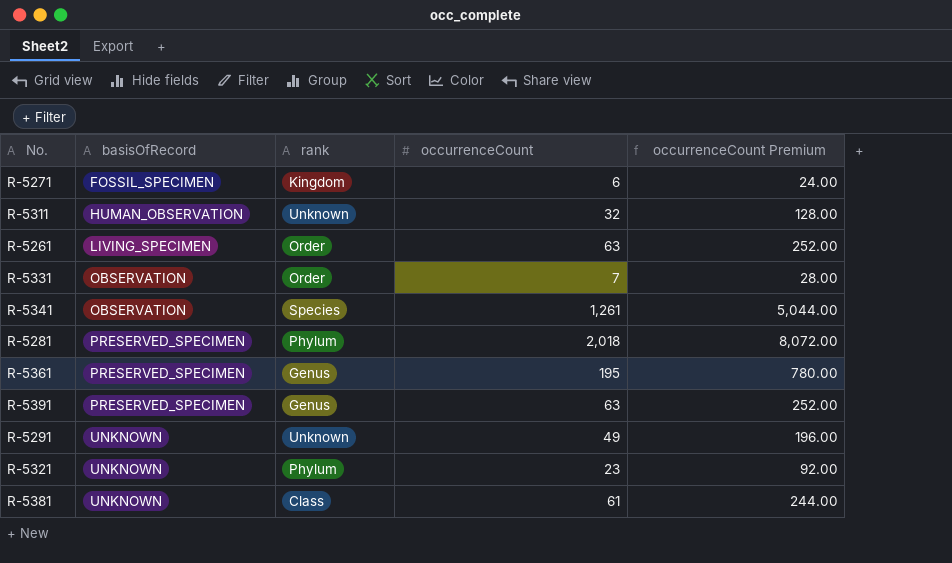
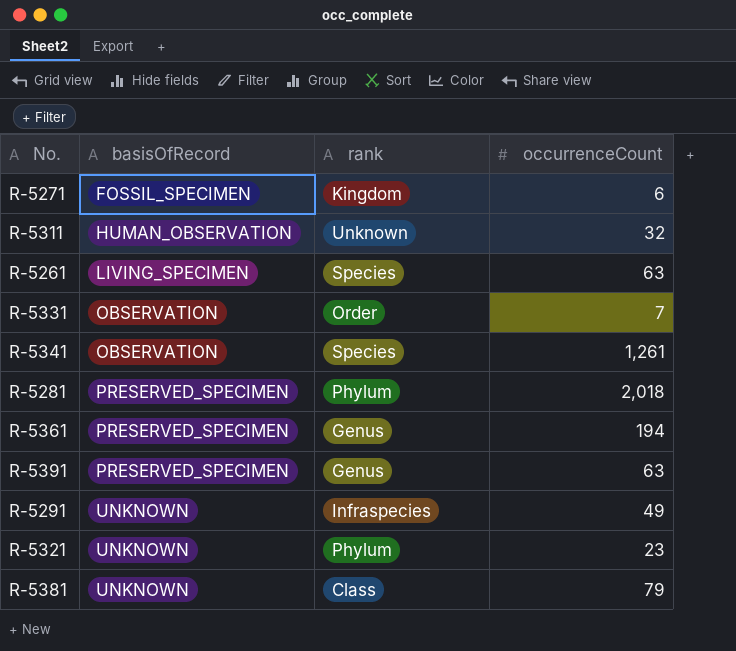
column occurrenceCount Premium | formula: [occurrenceCount] * 4 -> none
R-5261 | rank: Order -> Species
R-5361 | occurrenceCount: 195 -> 194
R-5291 | rank: Unknown -> Infraspecies
R-5381 | occurrenceCount: 61 -> 79

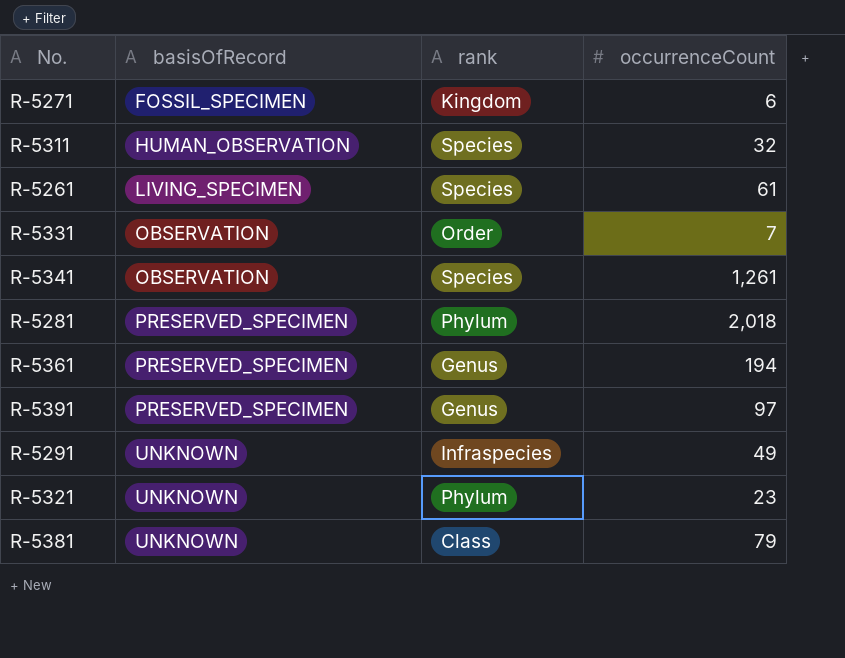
R-5311 | rank: Unknown -> Species
R-5261 | occurrenceCount: 63 -> 61
R-5391 | occurrenceCount: 63 -> 97

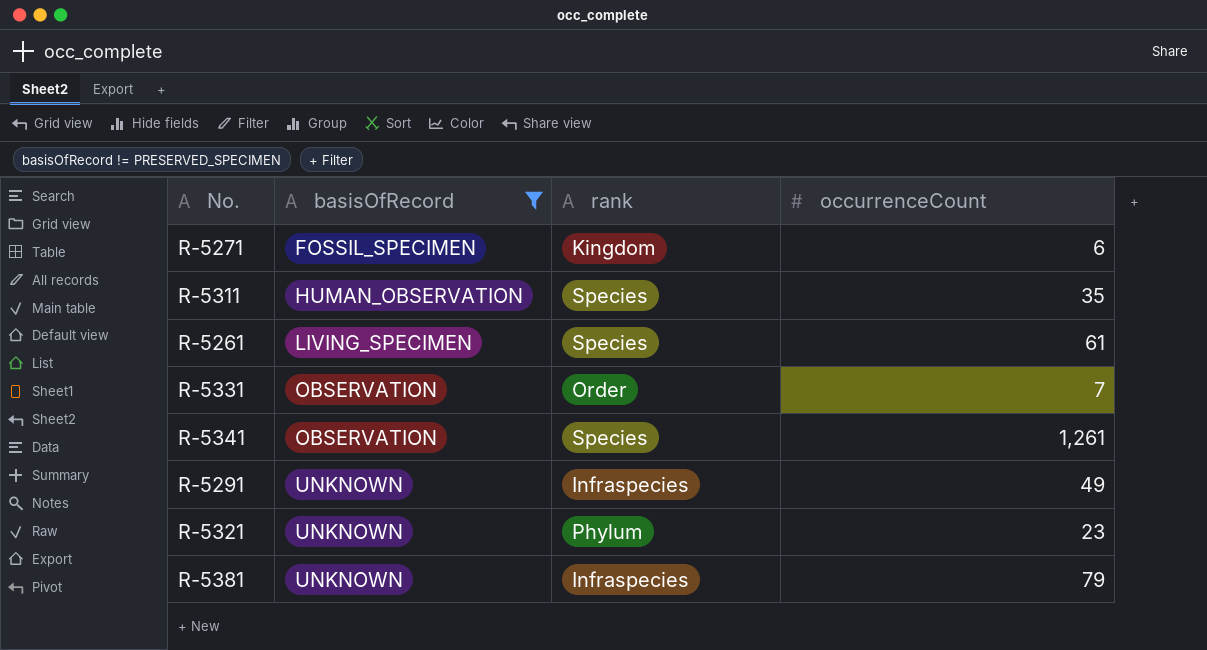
filter: none -> basisOfRecord != PRESERVED_SPECIMEN
R-5311 | occurrenceCount: 32 -> 35
R-5381 | rank: Class -> Infraspecies

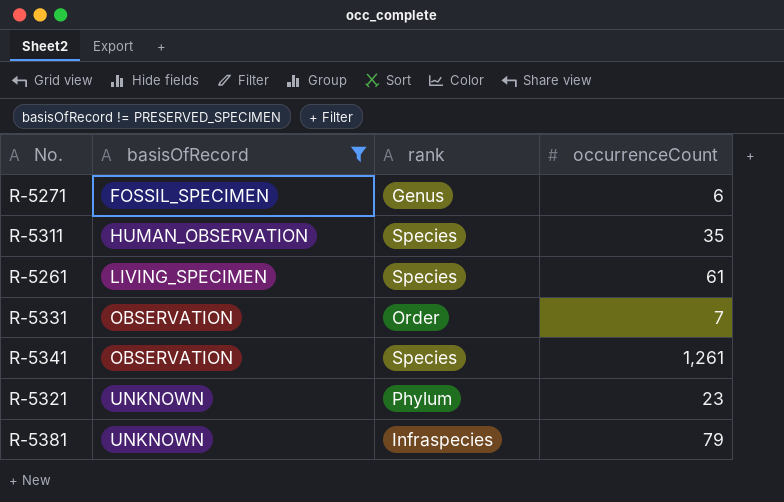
row R-5291: UNKNOWN | Infraspecies | 49 -> none
R-5271 | rank: Kingdom -> Genus

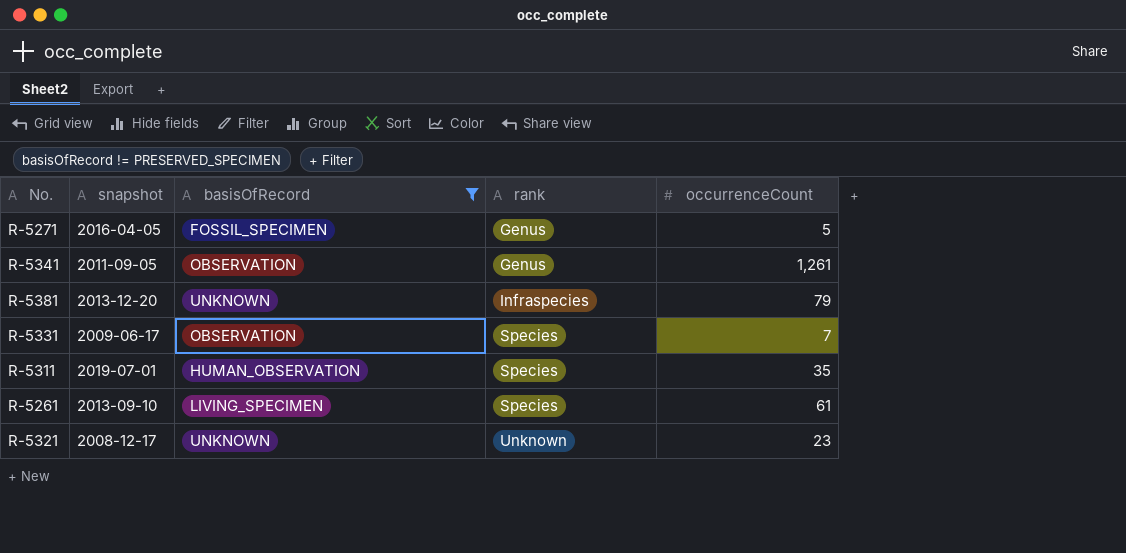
row order: basisOfRecord ascending -> rank ascending
column snapshot | position: none -> 2
R-5271 | occurrenceCount: 6 -> 5
R-5341 | rank: Species -> Genus
R-5331 | rank: Order -> Species
R-5321 | rank: Phylum -> Unknown

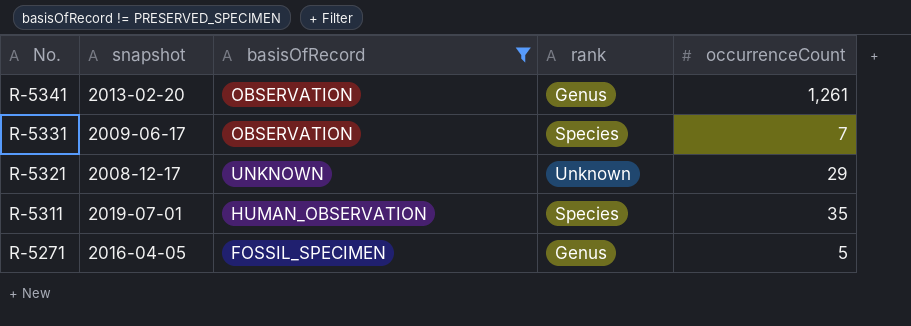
row order: rank ascending -> No. descending
row R-5381: 2013-12-20 | UNKNOWN | Infraspecies | 79 -> none
row R-5261: 2013-09-10 | LIVING_SPECIMEN | Species | 61 -> none
R-5341 | snapshot: 2011-09-05 -> 2013-02-20
R-5321 | occurrenceCount: 23 -> 29

